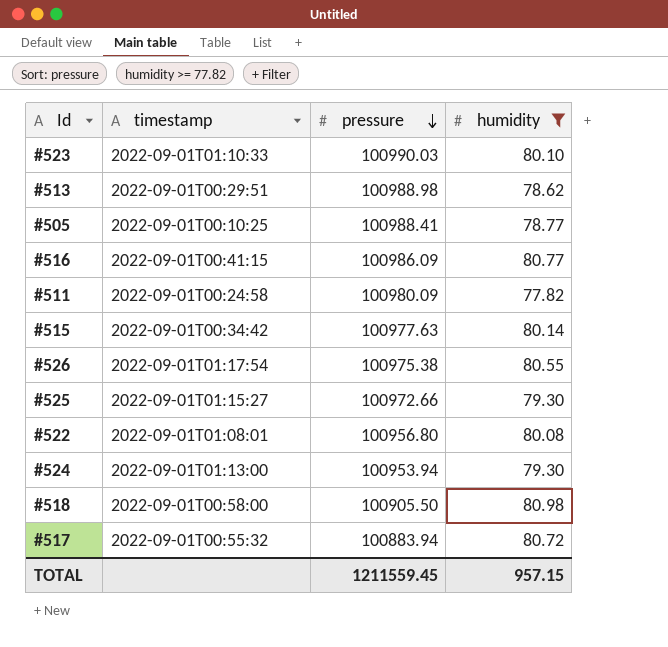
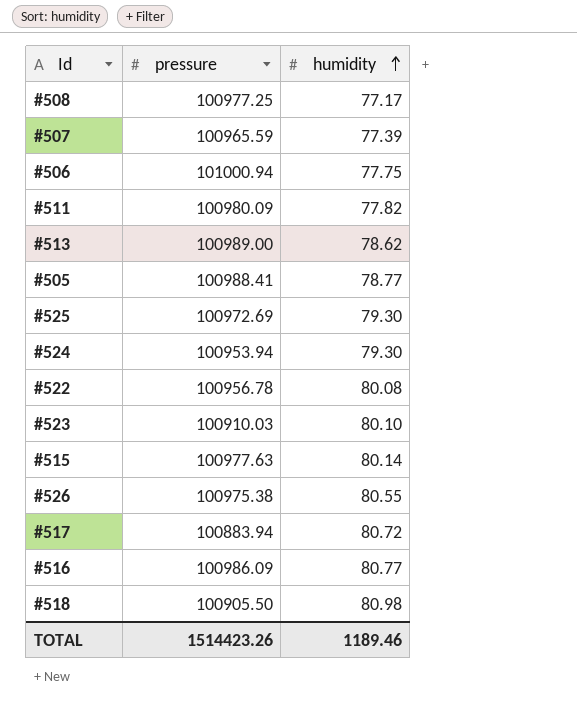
filter: humidity >= 77.82 -> none
row order: pressure descending -> humidity ascending
column timestamp | position: 2 -> none
#513 | pressure: 100988.98 -> 100989.00
#525 | pressure: 100972.66 -> 100972.69
#522 | pressure: 100956.80 -> 100956.78
#523 | pressure: 100990.03 -> 100910.03
TOTAL | pressure: 1211559.45 -> 1514423.26
TOTAL | humidity: 957.15 -> 1189.46

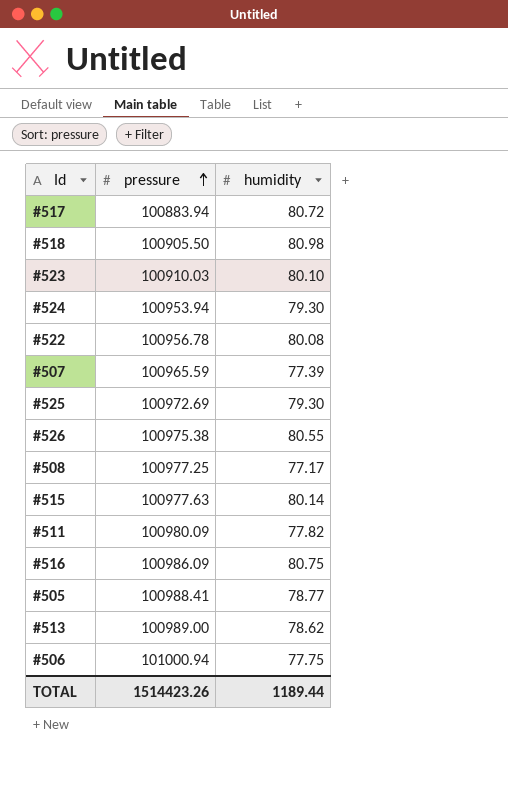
row order: humidity ascending -> pressure ascending
#516 | humidity: 80.77 -> 80.75
TOTAL | humidity: 1189.46 -> 1189.44

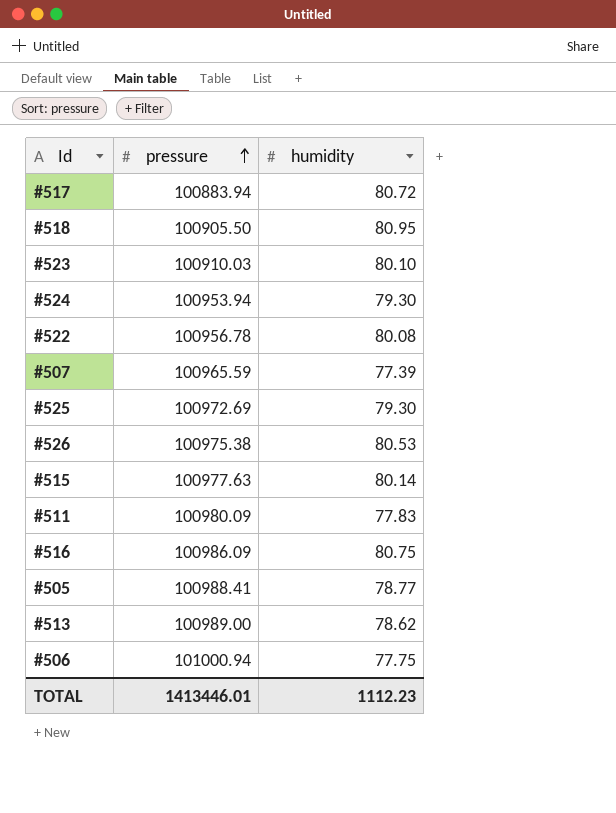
row #508: 100977.25 | 77.17 -> none
#518 | humidity: 80.98 -> 80.95
#526 | humidity: 80.55 -> 80.53
#511 | humidity: 77.82 -> 77.83
TOTAL | pressure: 1514423.26 -> 1413446.01
TOTAL | humidity: 1189.44 -> 1112.23

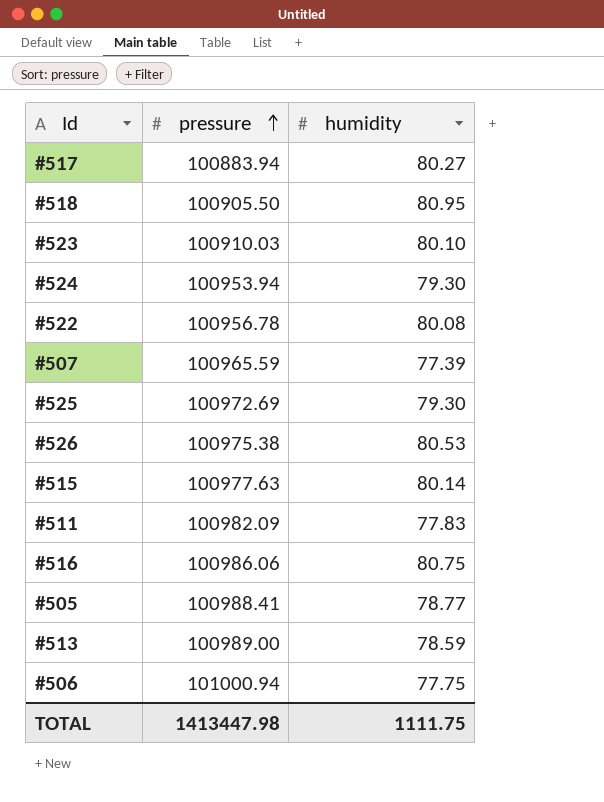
#517 | humidity: 80.72 -> 80.27
#511 | pressure: 100980.09 -> 100982.09
#516 | pressure: 100986.09 -> 100986.06
#513 | humidity: 78.62 -> 78.59
TOTAL | pressure: 1413446.01 -> 1413447.98
TOTAL | humidity: 1112.23 -> 1111.75

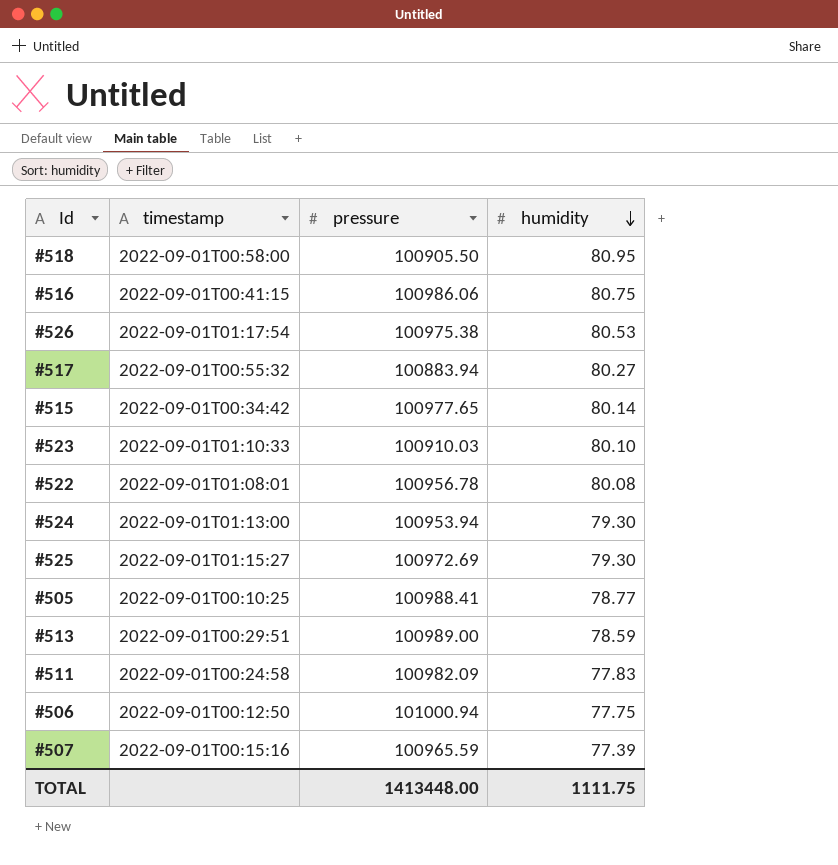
row order: pressure ascending -> humidity descending
column timestamp | position: none -> 2
#515 | pressure: 100977.63 -> 100977.65
TOTAL | pressure: 1413447.98 -> 1413448.00

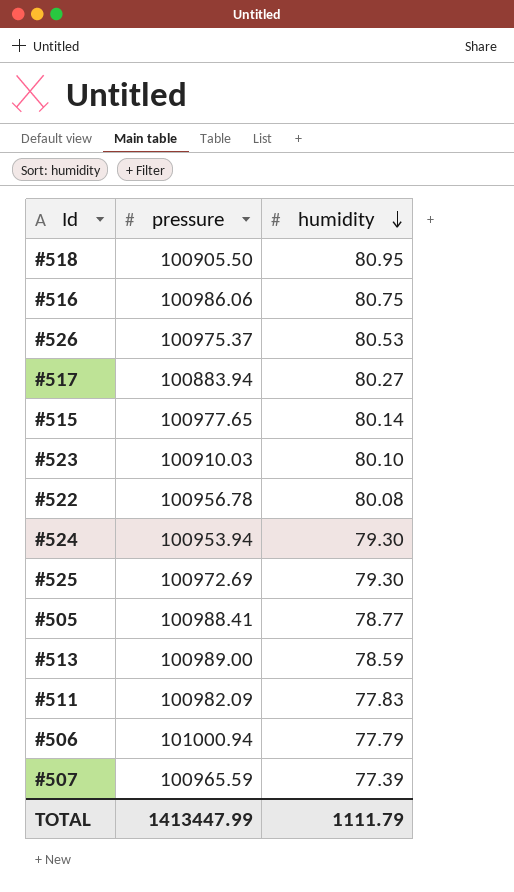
column timestamp | position: 2 -> none
#526 | pressure: 100975.38 -> 100975.37
#506 | humidity: 77.75 -> 77.79
TOTAL | pressure: 1413448.00 -> 1413447.99
TOTAL | humidity: 1111.75 -> 1111.79

